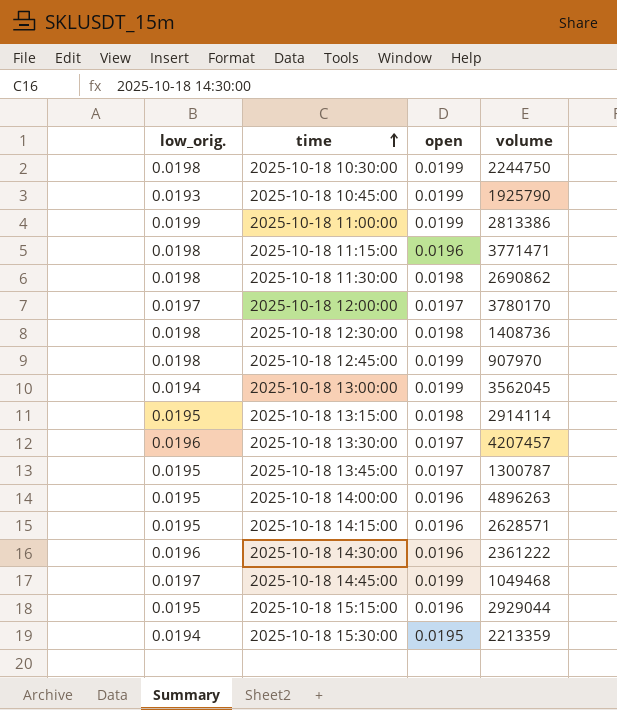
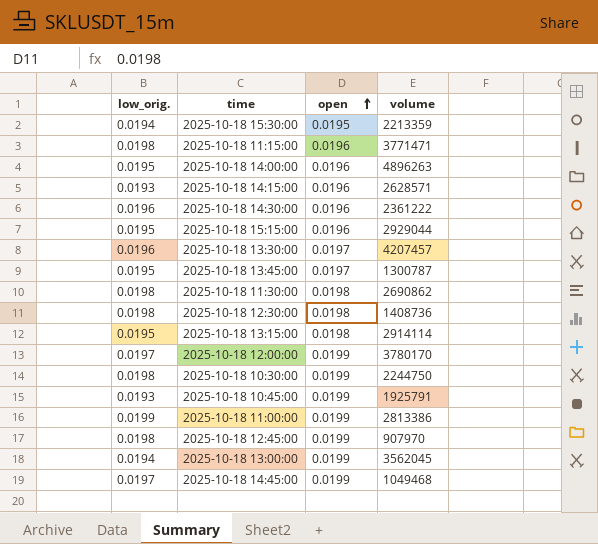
row order: time ascending -> open ascending
2025-10-18 14:15:00 | low_orig.: 0.0195 -> 0.0193
2025-10-18 12:00:00 | open: 0.0197 -> 0.0199
2025-10-18 10:45:00 | volume: 1925790 -> 1925791

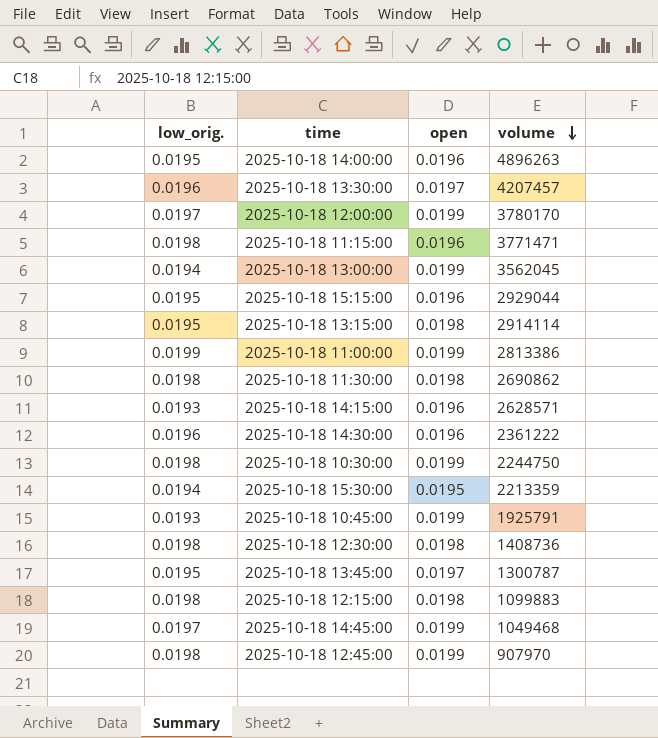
row order: open ascending -> volume descending
row 2025-10-18 12:15:00: none -> 0.0198 | 0.0198 | 1099883

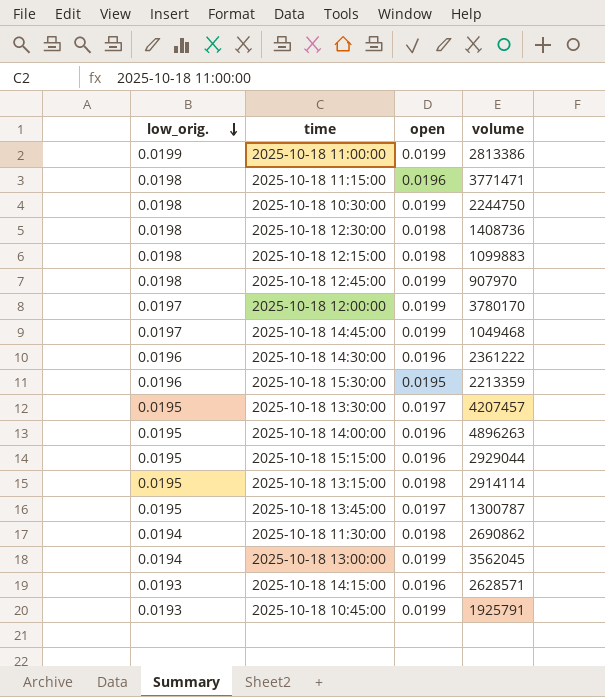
row order: volume descending -> low_orig. descending
2025-10-18 15:30:00 | low_orig.: 0.0194 -> 0.0196
2025-10-18 13:30:00 | low_orig.: 0.0196 -> 0.0195
2025-10-18 11:30:00 | low_orig.: 0.0198 -> 0.0194

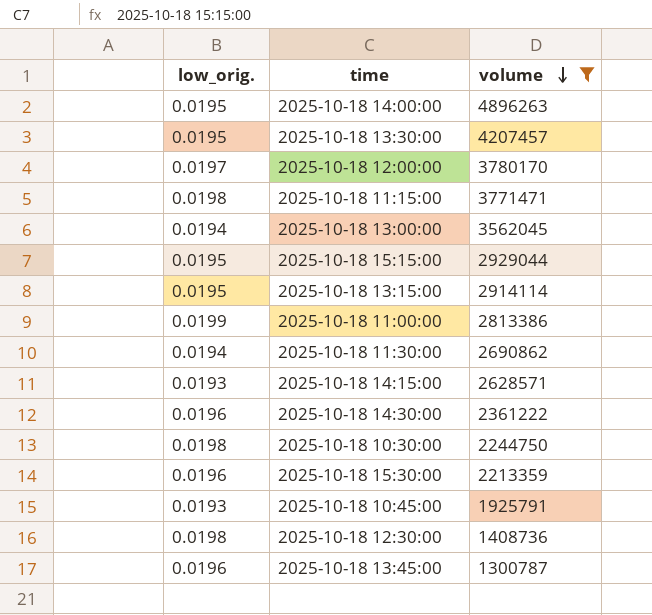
filter: none -> volume >= 1300787
row order: low_orig. descending -> volume descending
column open | position: 3 -> none
2025-10-18 13:45:00 | low_orig.: 0.0195 -> 0.0196

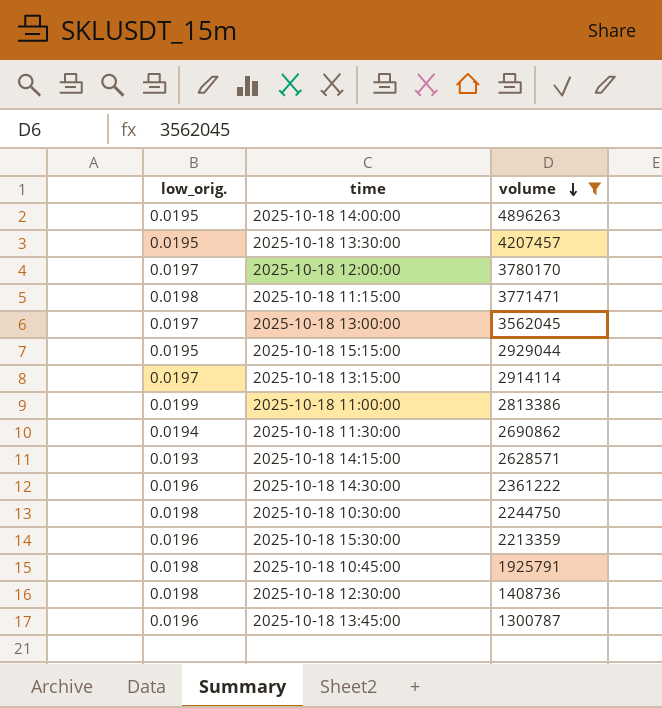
2025-10-18 13:00:00 | low_orig.: 0.0194 -> 0.0197
2025-10-18 13:15:00 | low_orig.: 0.0195 -> 0.0197
2025-10-18 10:45:00 | low_orig.: 0.0193 -> 0.0198

